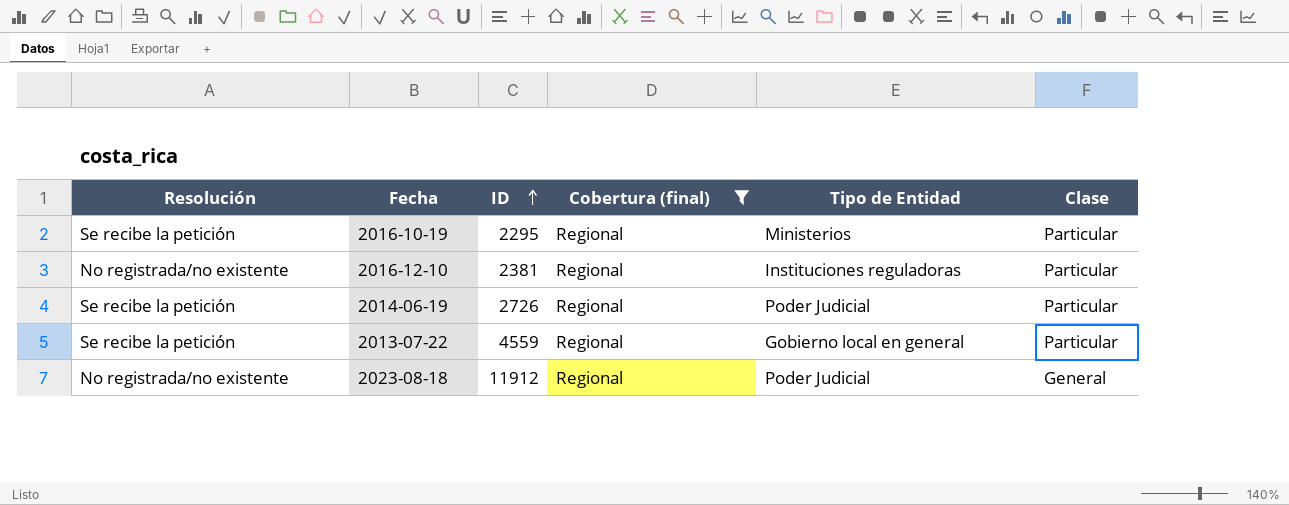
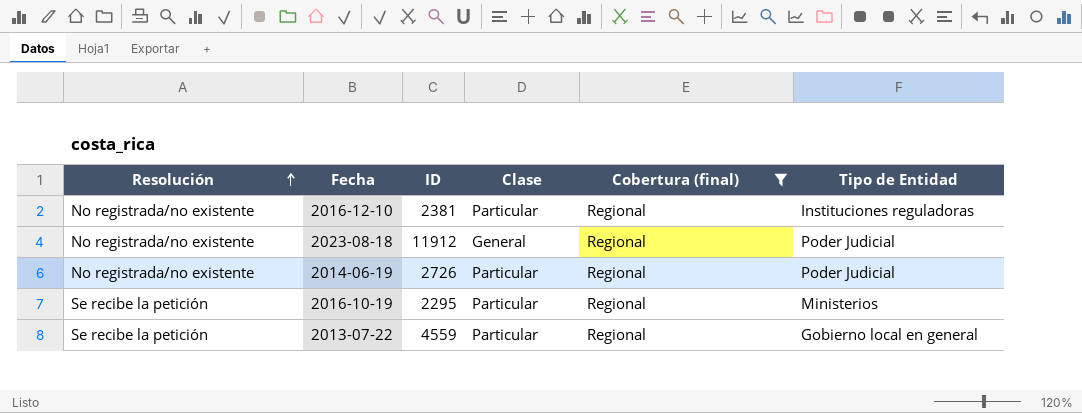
row order: ID ascending -> Resolución ascending
column Clase | position: 6 -> 4
2014-06-19 | Resolución: Se recibe la petición -> No registrada/no existente

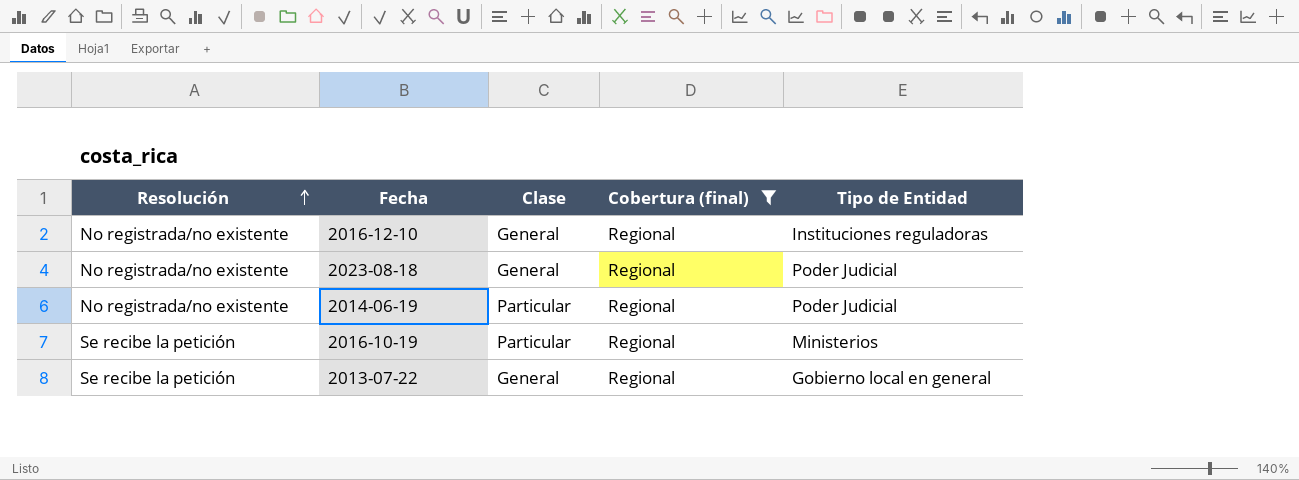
column ID | position: 3 -> none
2016-12-10 | Clase: Particular -> General
2013-07-22 | Clase: Particular -> General

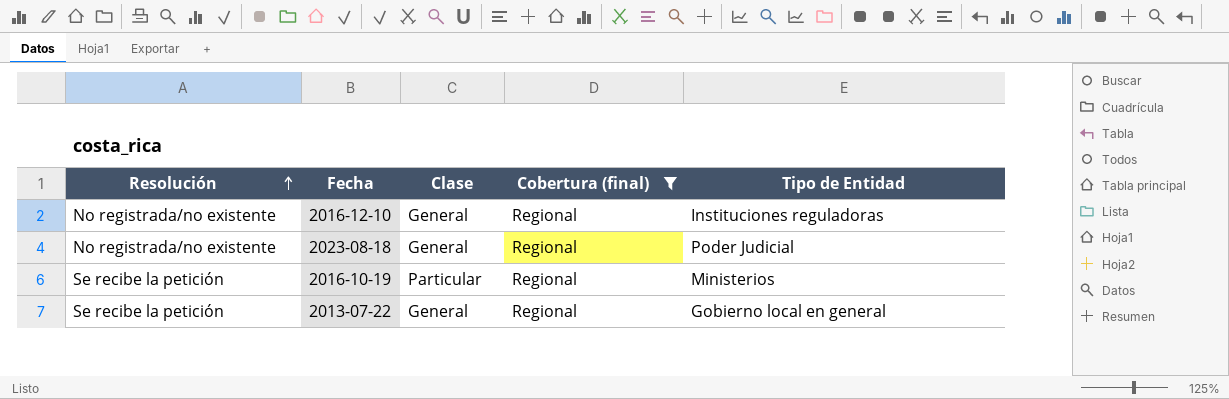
row 2014-06-19: No registrada/no existente | Particular | Regional | Poder Judicial -> none

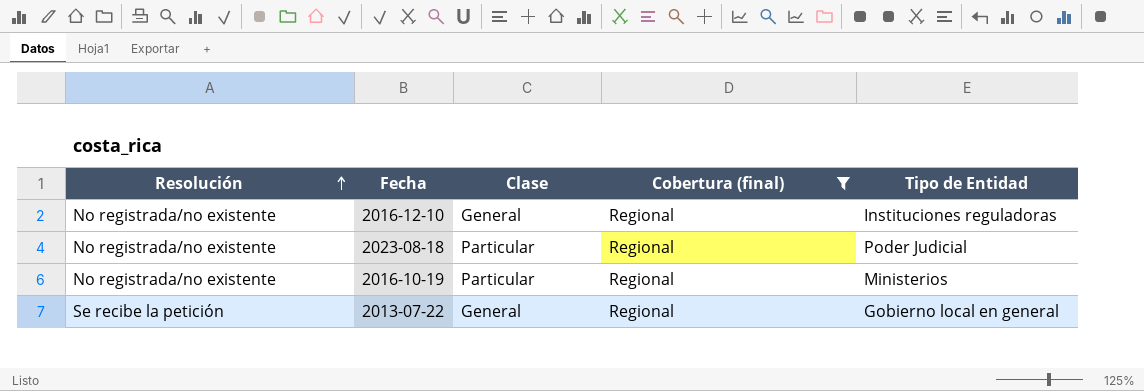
2023-08-18 | Clase: General -> Particular
2016-10-19 | Resolución: Se recibe la petición -> No registrada/no existente

